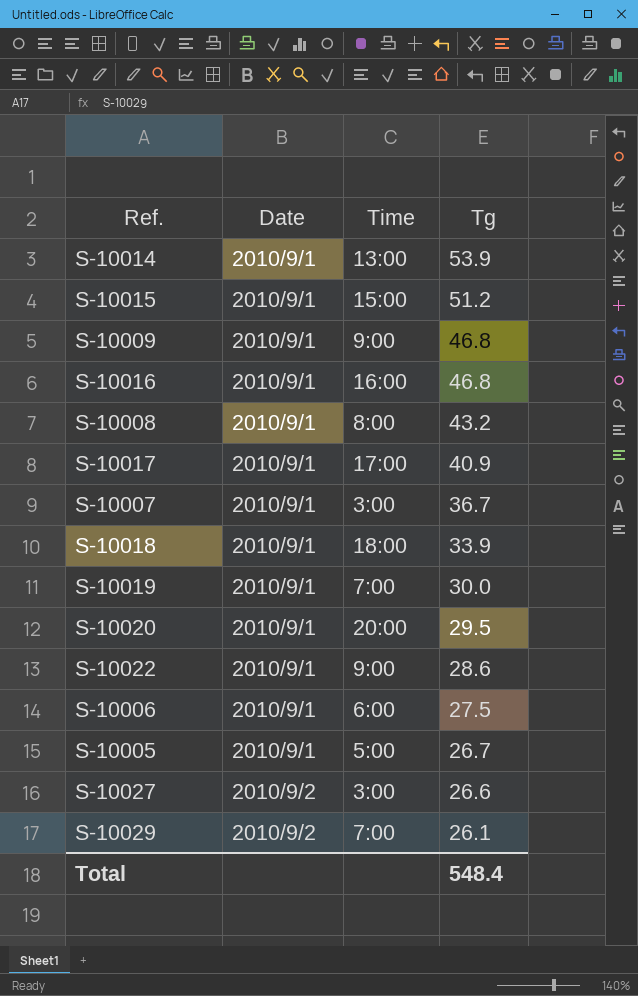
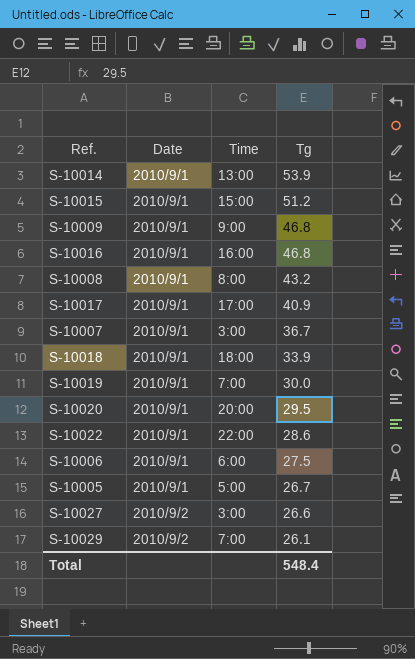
S-10022 | Time: 9:00 -> 22:00

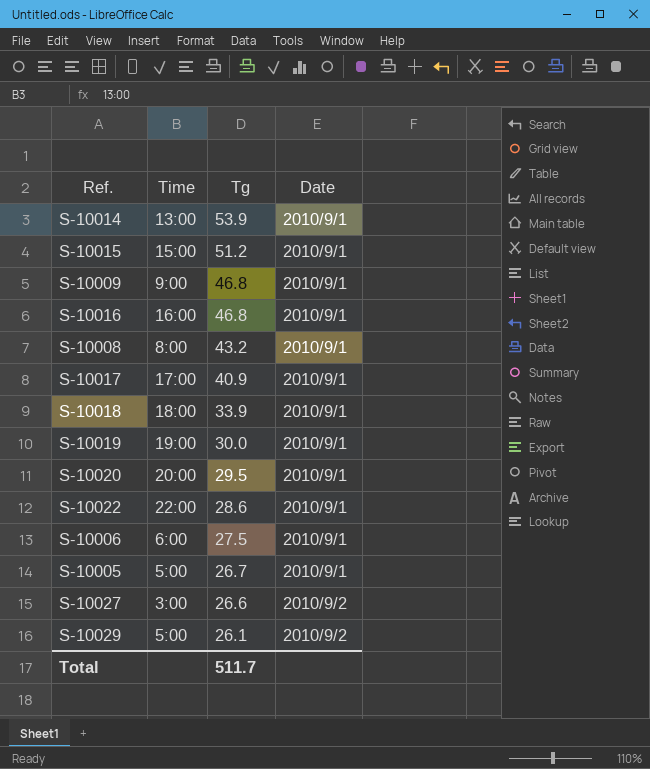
column Date | position: 2 -> 4
row S-10007: 2010/9/1 | 3:00 | 36.7 -> none
S-10019 | Time: 7:00 -> 19:00
S-10029 | Time: 7:00 -> 5:00
Total | Tg: 548.4 -> 511.7

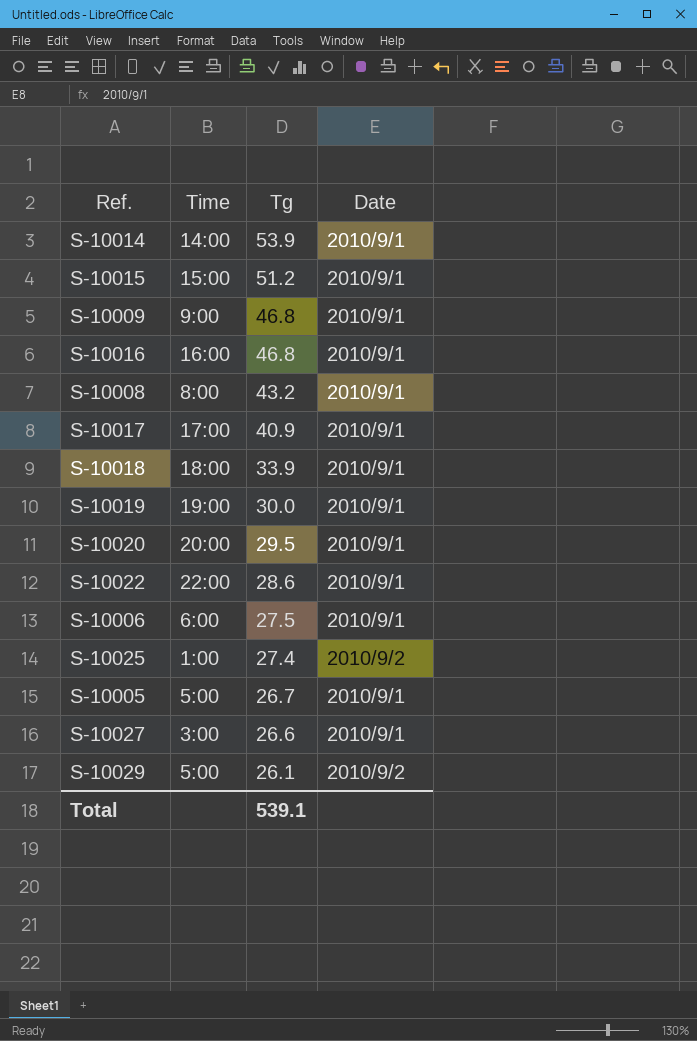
S-10014 | Time: 13:00 -> 14:00
row S-10025: none -> 1:00 | 27.4 | 2010/9/2
S-10027 | Date: 2010/9/2 -> 2010/9/1
Total | Tg: 511.7 -> 539.1

